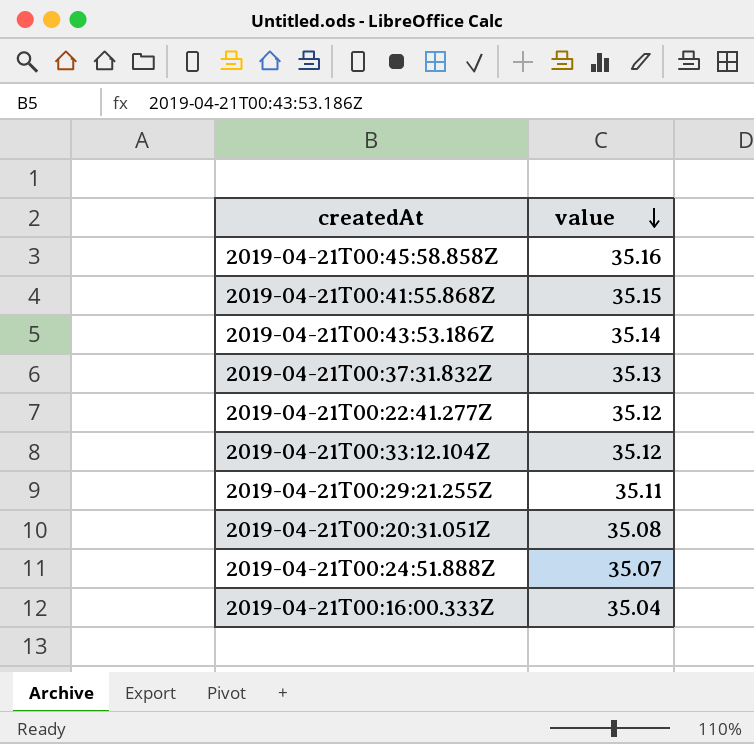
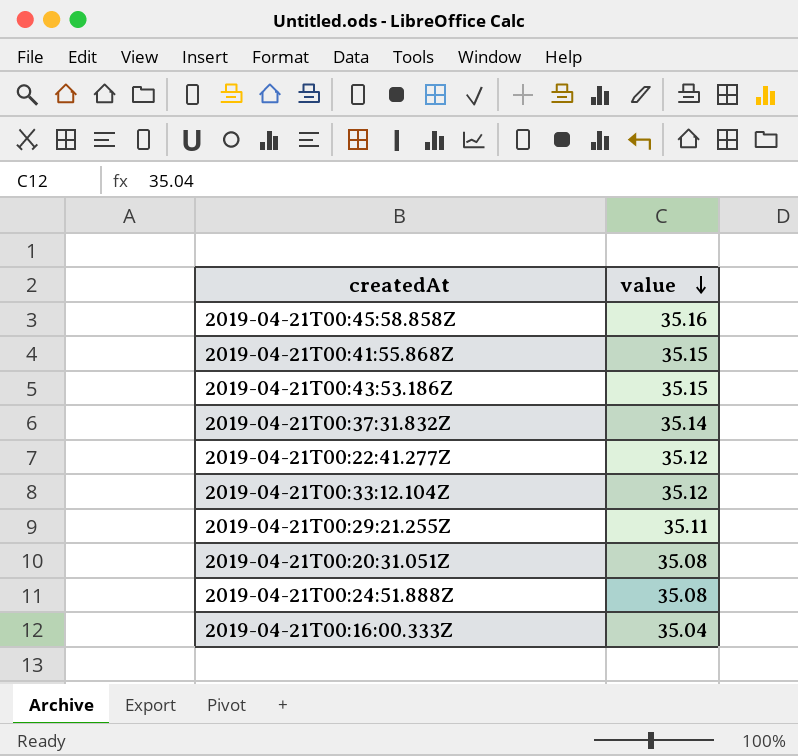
2019-04-21T00:43:53.186Z | value: 35.14 -> 35.15
2019-04-21T00:37:31.832Z | value: 35.13 -> 35.14
2019-04-21T00:24:51.888Z | value: 35.07 -> 35.08

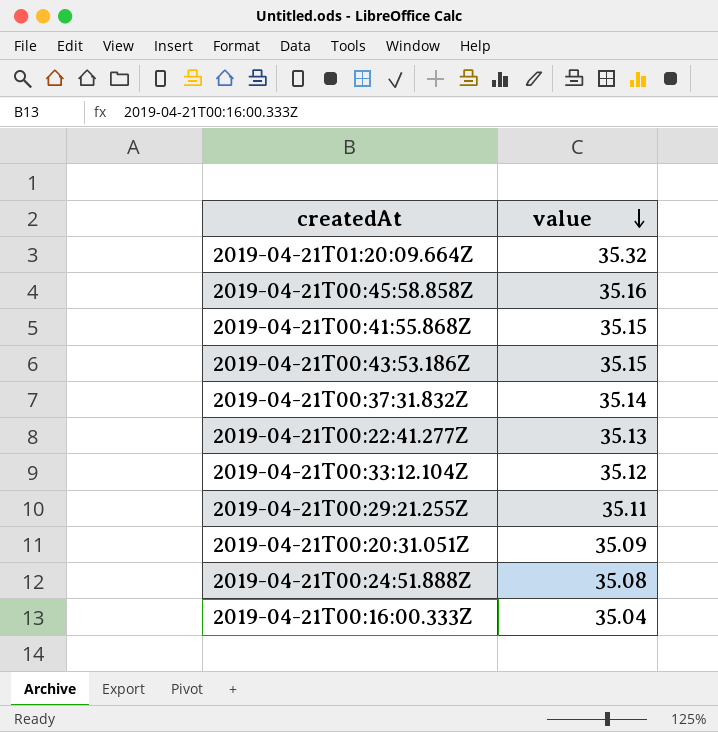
row 2019-04-21T01:20:09.664Z: none -> 35.32
2019-04-21T00:22:41.277Z | value: 35.12 -> 35.13
2019-04-21T00:20:31.051Z | value: 35.08 -> 35.09

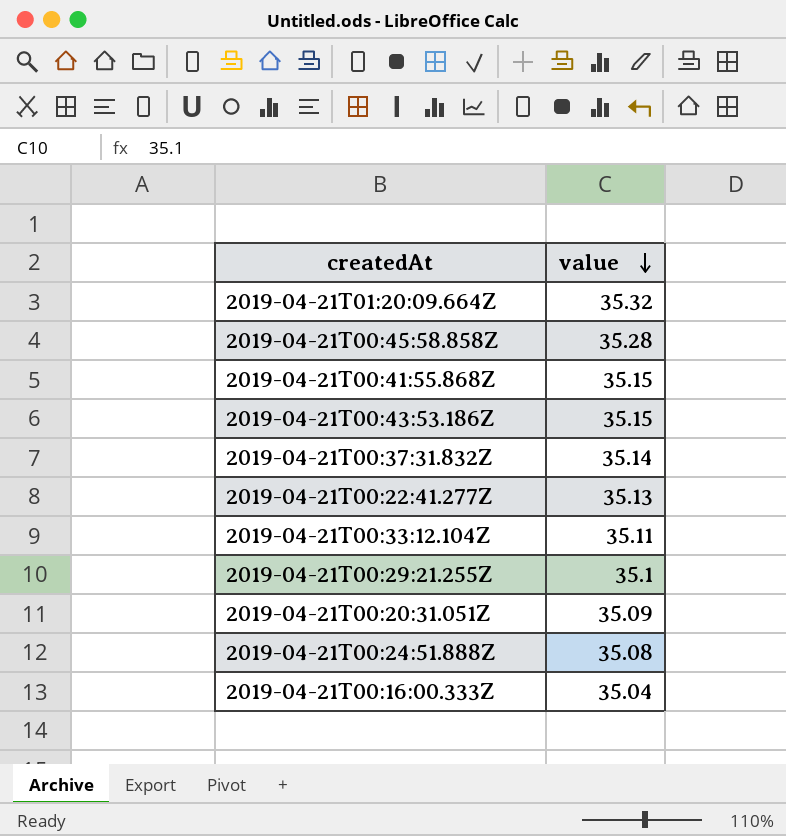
2019-04-21T00:45:58.858Z | value: 35.16 -> 35.28
2019-04-21T00:33:12.104Z | value: 35.12 -> 35.11
2019-04-21T00:29:21.255Z | value: 35.11 -> 35.1

